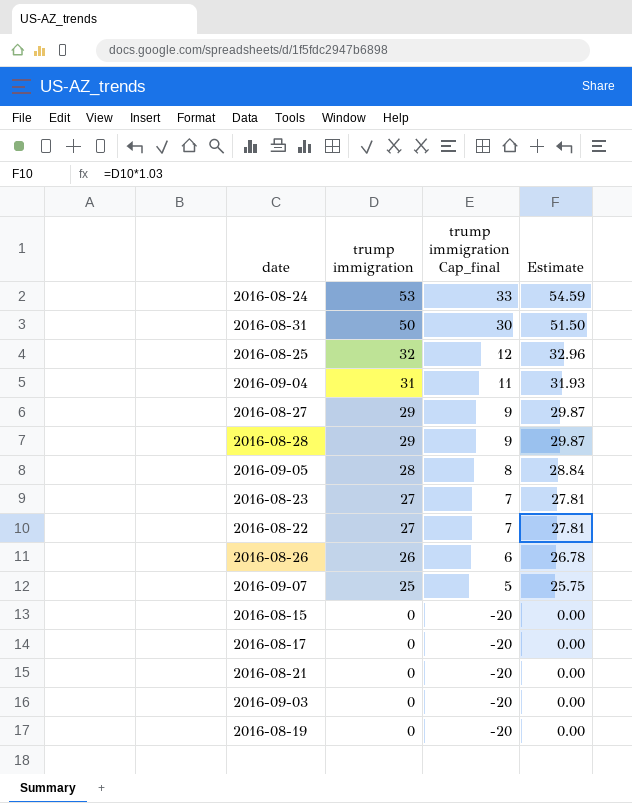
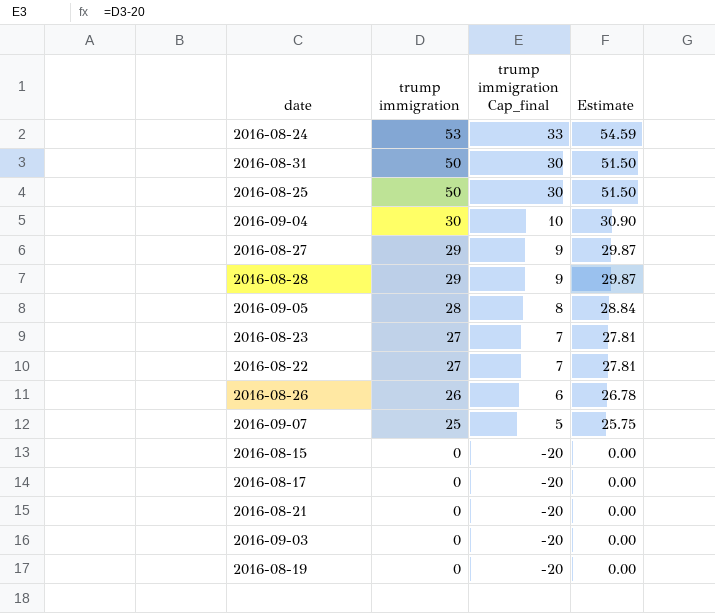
2016-08-25 | trump immigration: 32 -> 50
2016-08-25 | trump immigration Cap_final: 12 -> 30
2016-08-25 | Estimate: 32.96 -> 51.50
2016-09-04 | trump immigration: 31 -> 30
2016-09-04 | trump immigration Cap_final: 11 -> 10
2016-09-04 | Estimate: 31.93 -> 30.90

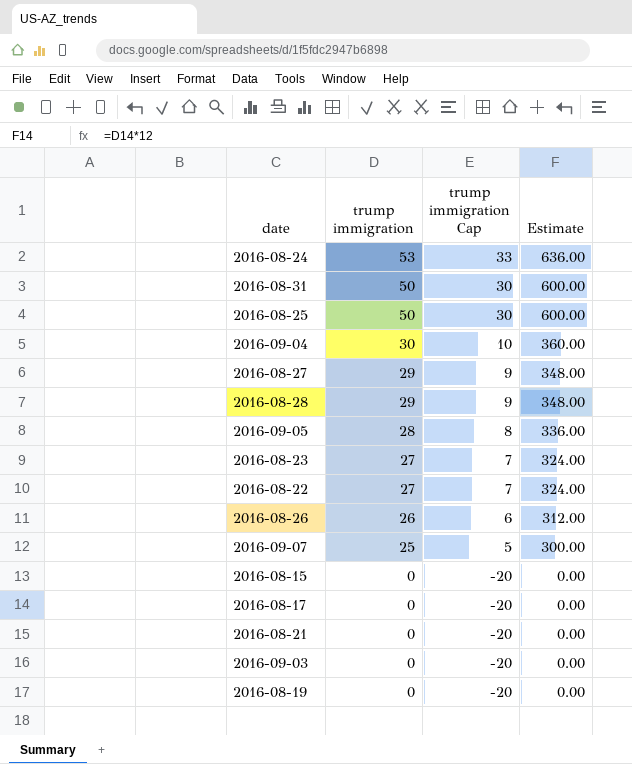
column name: trump immigration Cap_final -> trump immigration Cap
column Estimate | formula: [trump immigration] * 1.03 -> [trump immigration] * 12

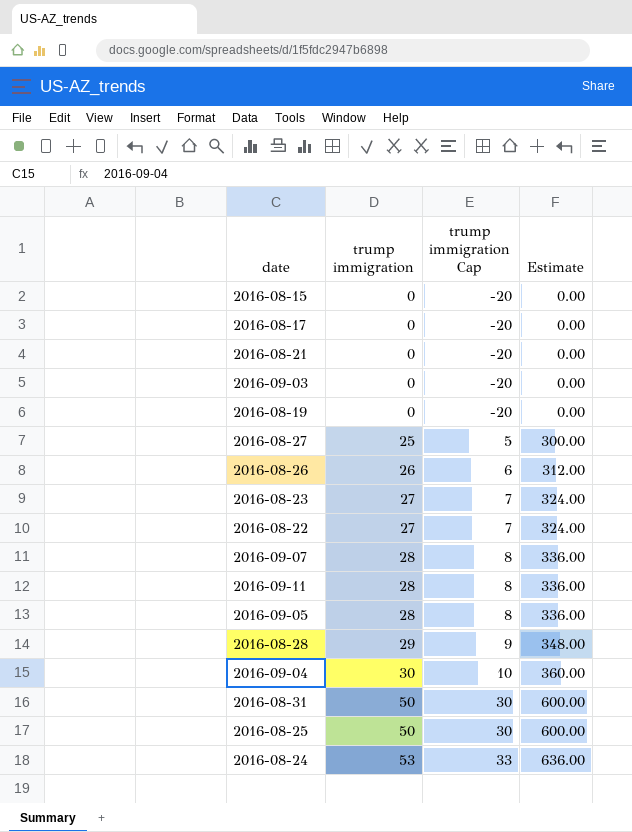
row order: trump immigration descending -> trump immigration ascending
2016-08-27 | trump immigration: 29 -> 25
2016-08-27 | trump immigration Cap: 9 -> 5
2016-08-27 | Estimate: 348.00 -> 300.00
2016-09-07 | trump immigration: 25 -> 28
2016-09-07 | trump immigration Cap: 5 -> 8
2016-09-07 | Estimate: 300.00 -> 336.00
row 2016-09-11: none -> 28 | 8 | 336.00

